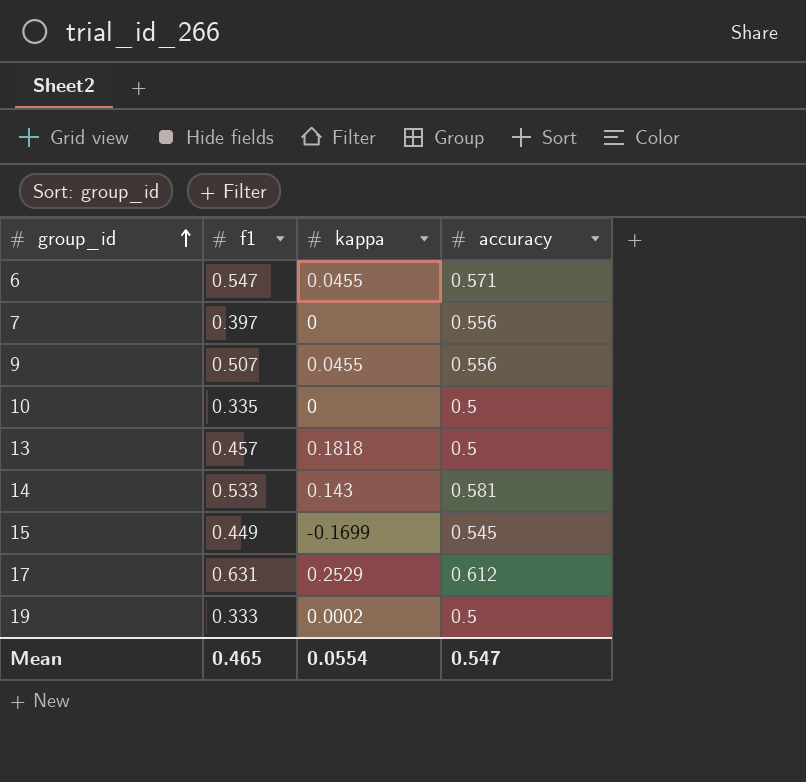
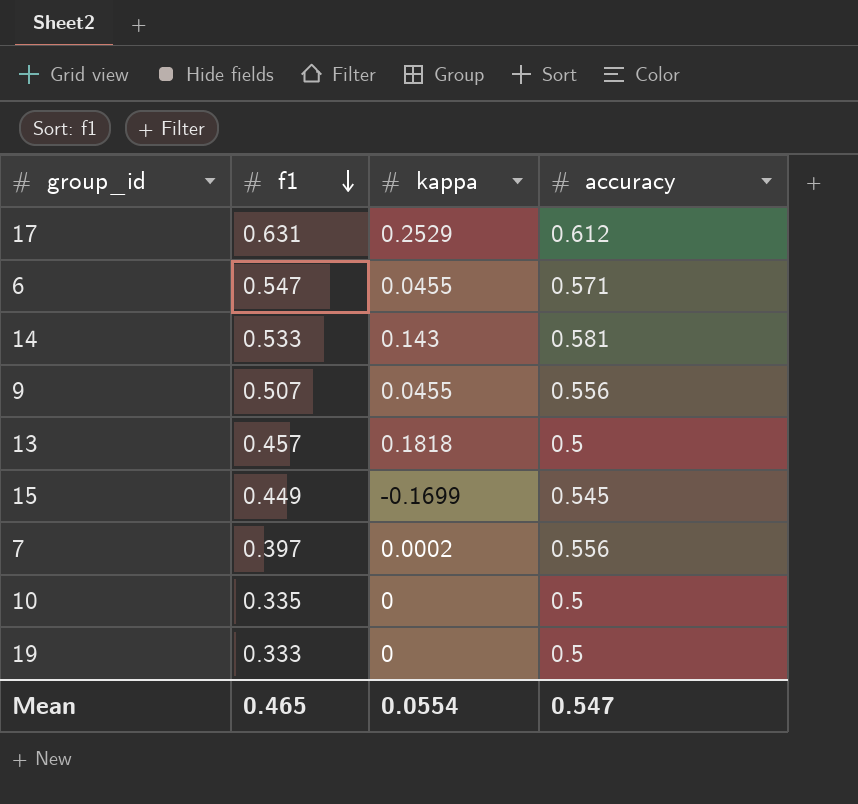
row order: group_id ascending -> f1 descending
7 | kappa: 0 -> 0.0002
19 | kappa: 0.0002 -> 0

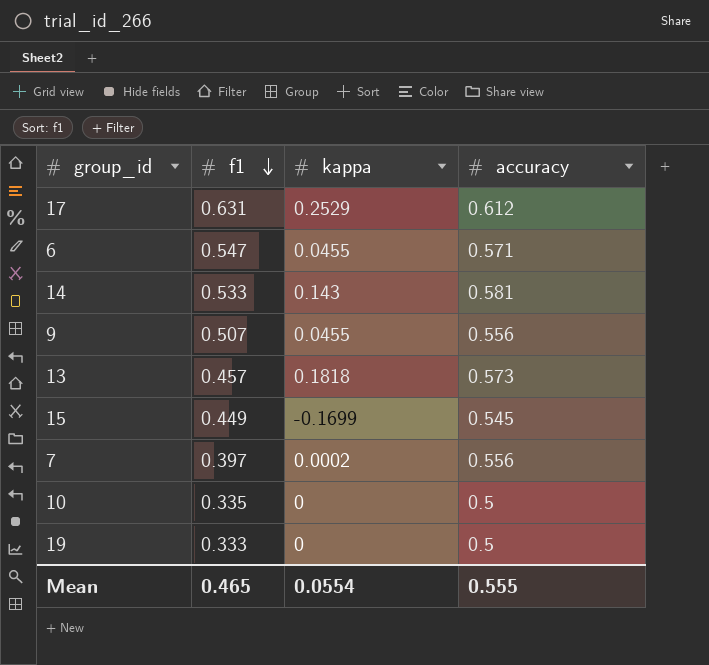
13 | accuracy: 0.5 -> 0.573
Mean | accuracy: 0.547 -> 0.555

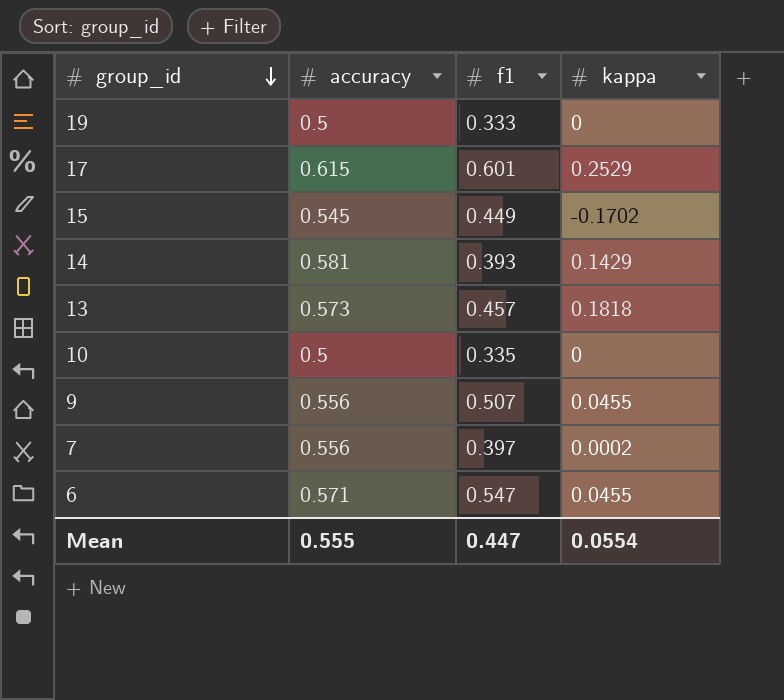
row order: f1 descending -> group_id descending
column accuracy | position: 4 -> 2
17 | accuracy: 0.612 -> 0.615
17 | f1: 0.631 -> 0.601
15 | kappa: -0.1699 -> -0.1702
14 | f1: 0.533 -> 0.393
14 | kappa: 0.143 -> 0.1429
Mean | f1: 0.465 -> 0.447

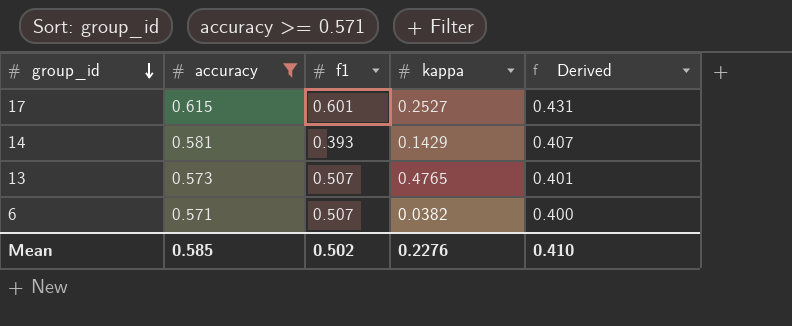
filter: none -> accuracy >= 0.571
column Derived | formula: none -> [accuracy] * 0.7
17 | kappa: 0.2529 -> 0.2527
13 | f1: 0.457 -> 0.507
13 | kappa: 0.1818 -> 0.4765
6 | f1: 0.547 -> 0.507
6 | kappa: 0.0455 -> 0.0382
Mean | accuracy: 0.555 -> 0.585
Mean | f1: 0.447 -> 0.502
Mean | kappa: 0.0554 -> 0.2276

